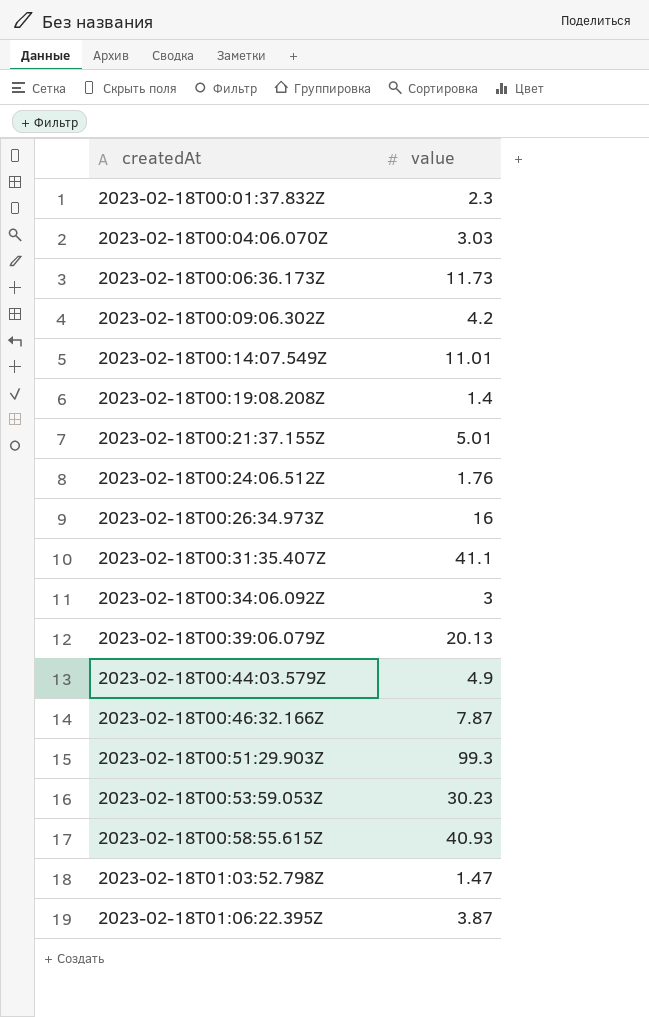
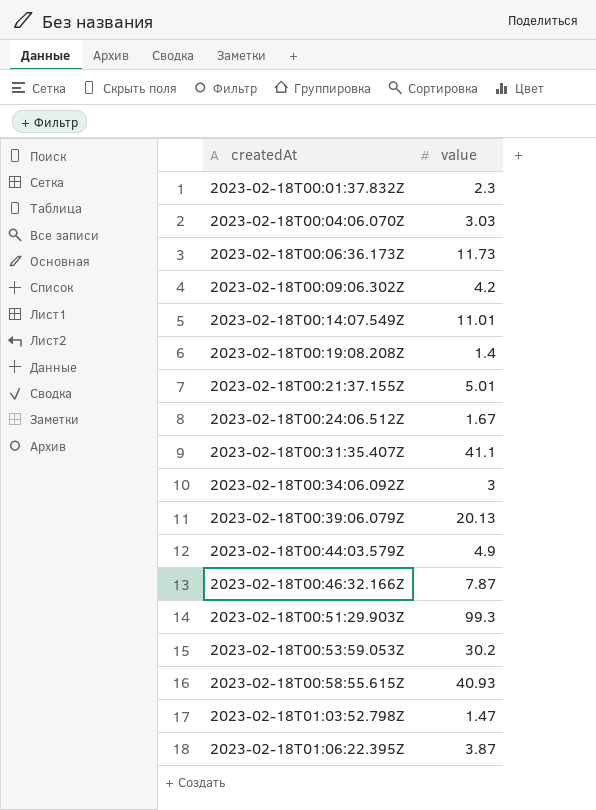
row 2023-02-18T00:26:34.973Z: 16 -> none
2023-02-18T00:24:06.512Z | value: 1.76 -> 1.67
2023-02-18T00:53:59.053Z | value: 30.23 -> 30.2

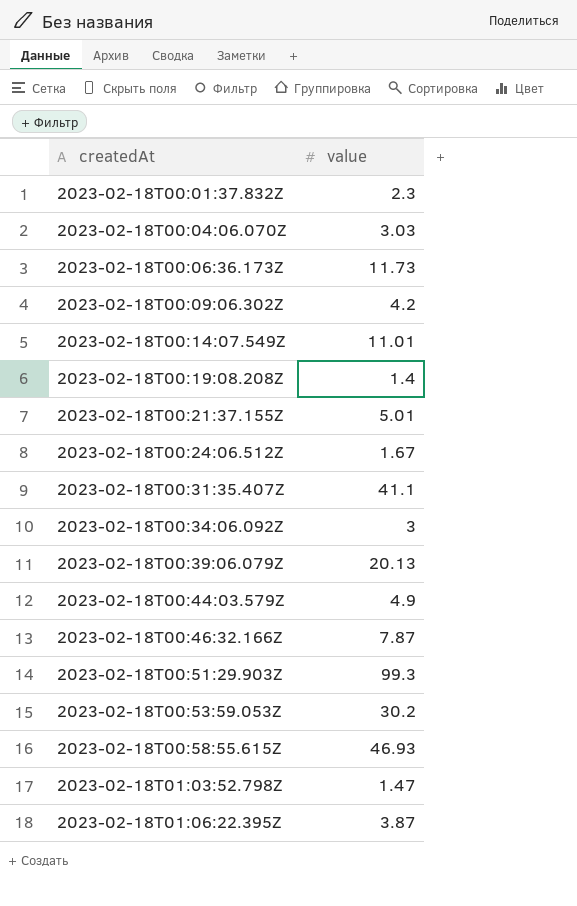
2023-02-18T00:58:55.615Z | value: 40.93 -> 46.93

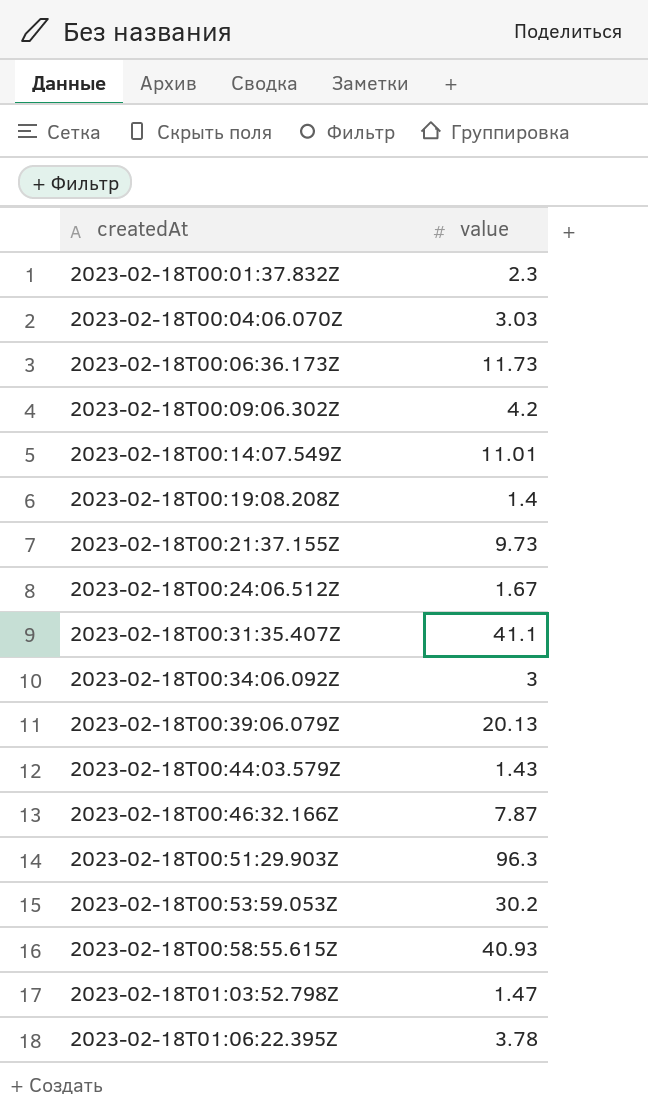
2023-02-18T00:21:37.155Z | value: 5.01 -> 9.73
2023-02-18T00:44:03.579Z | value: 4.9 -> 1.43
2023-02-18T00:51:29.903Z | value: 99.3 -> 96.3
2023-02-18T00:58:55.615Z | value: 46.93 -> 40.93
2023-02-18T01:06:22.395Z | value: 3.87 -> 3.78

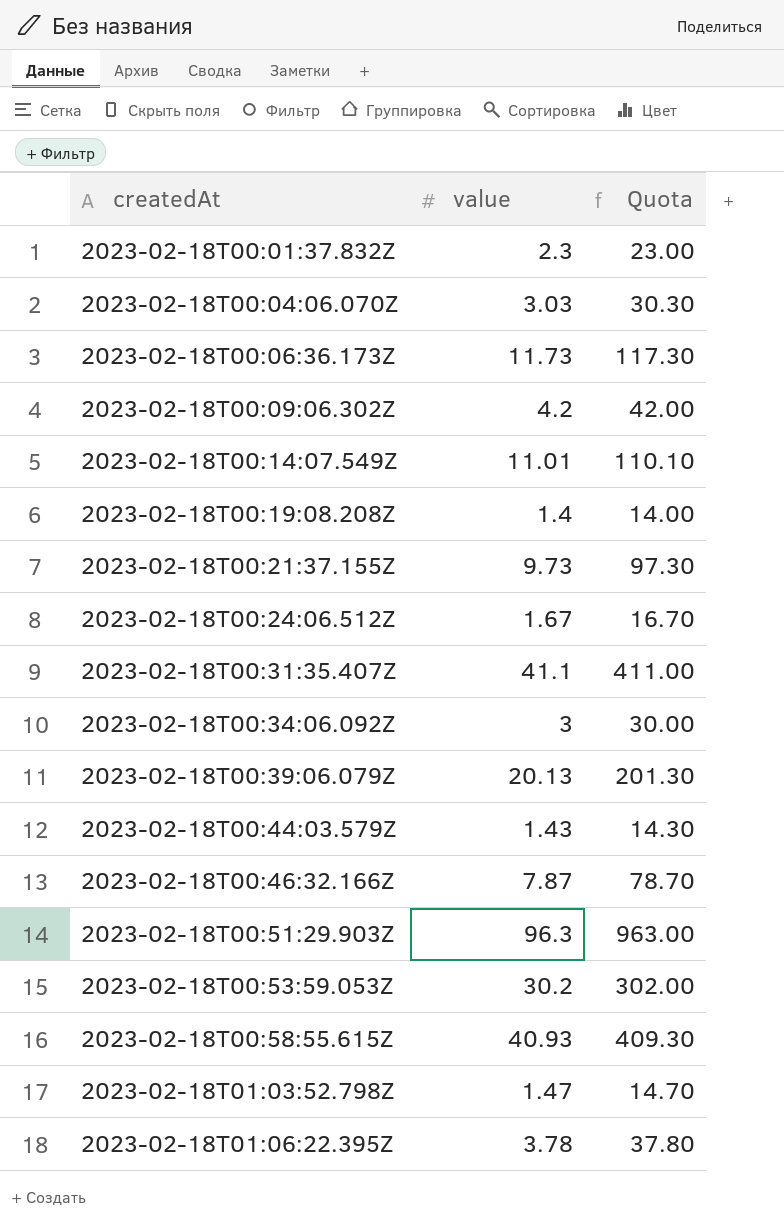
column Quota | formula: none -> [value] * 10

